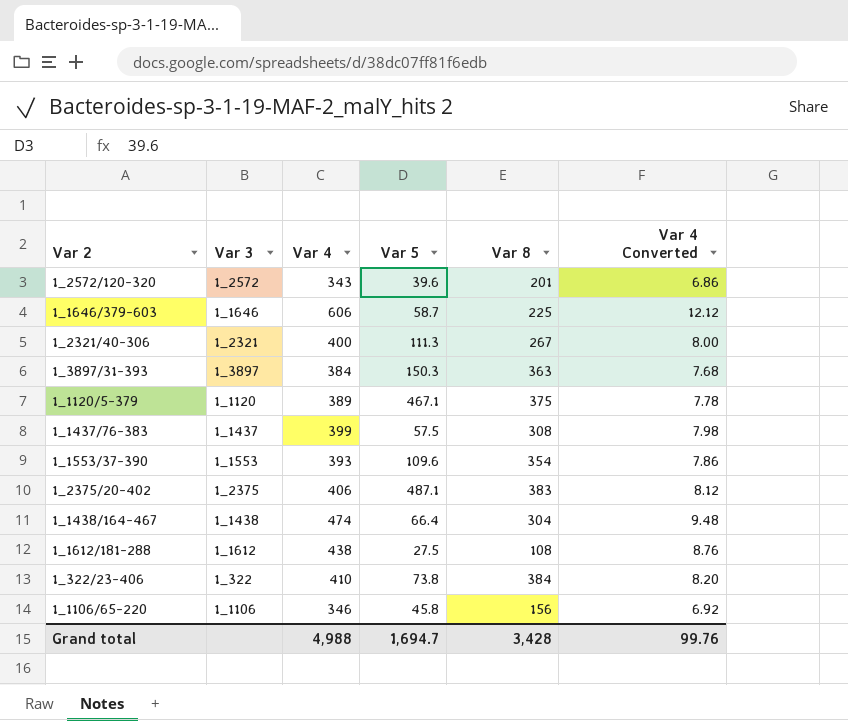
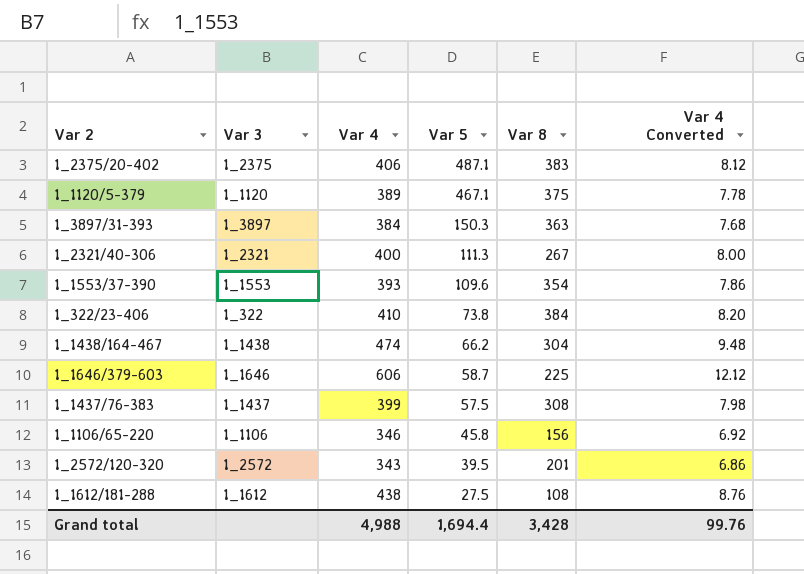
row order: none -> Var 5 descending
1_1438/164-467 | Var 5: 66.4 -> 66.2
1_2572/120-320 | Var 5: 39.6 -> 39.5
Grand total | Var 5: 1,694.7 -> 1,694.4

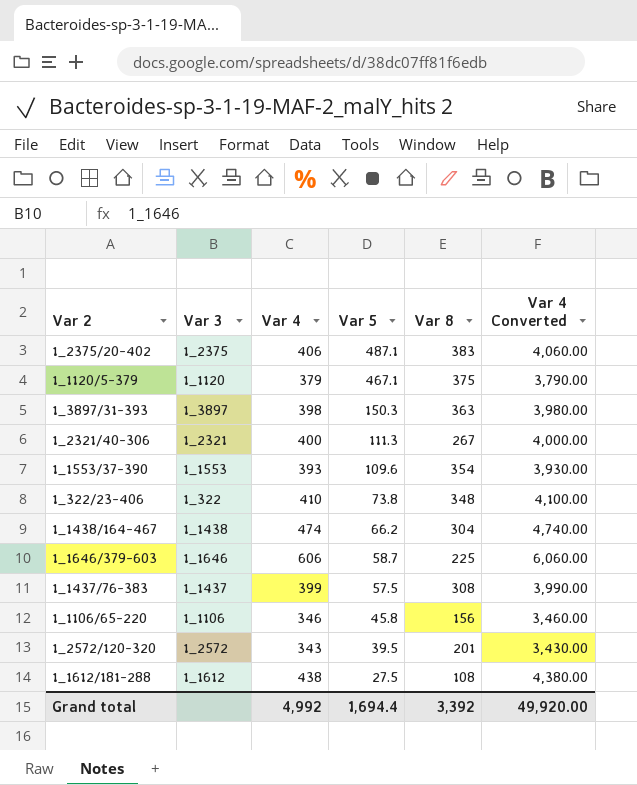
column Var 4 Converted | formula: [Var 4] * 0.02 -> [Var 4] * 10
1_1120/5-379 | Var 4: 389 -> 379
1_3897/31-393 | Var 4: 384 -> 398
1_322/23-406 | Var 8: 384 -> 348
Grand total | Var 4: 4,988 -> 4,992
Grand total | Var 8: 3,428 -> 3,392
Grand total | Var 4 Converted: 99.76 -> 49,920.00

